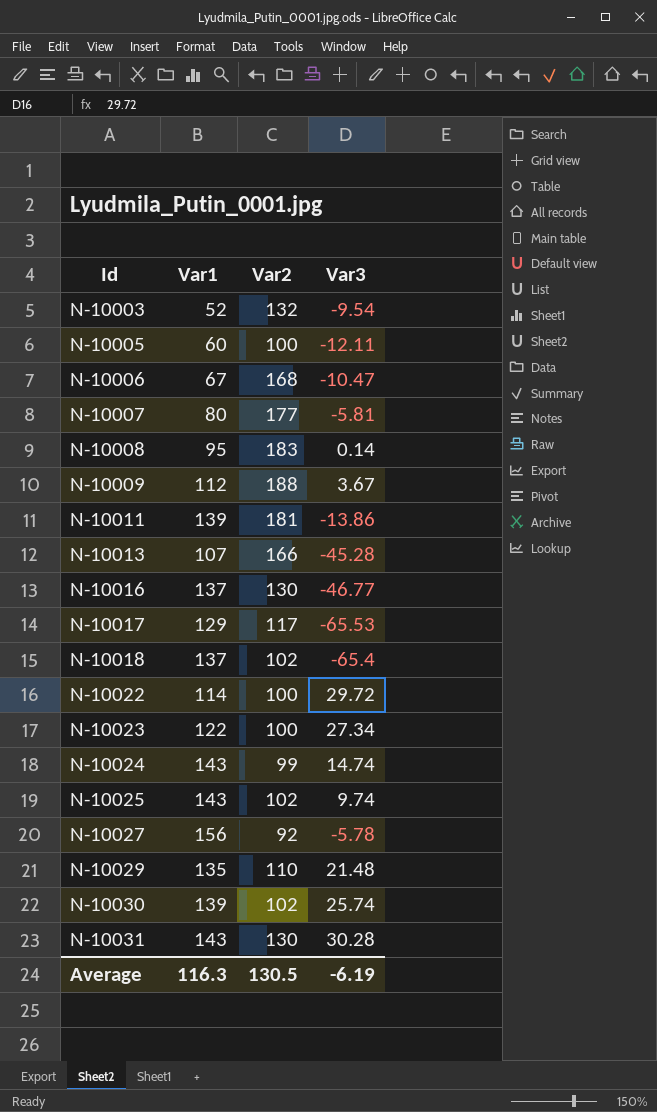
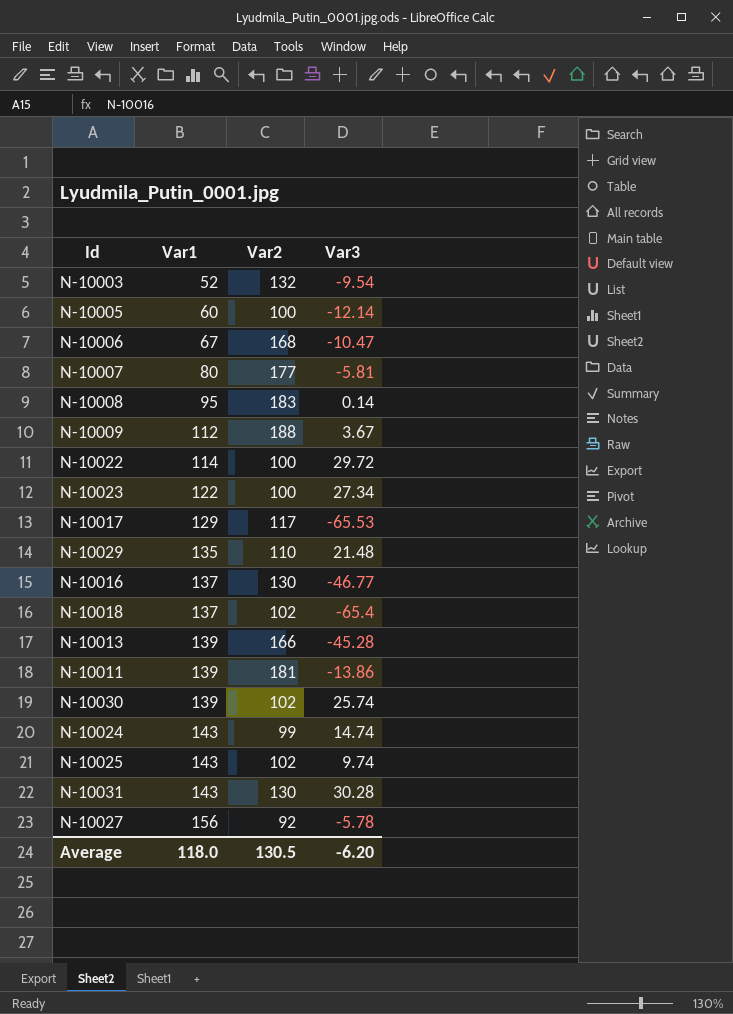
row order: Id ascending -> Var1 ascending
N-10005 | Var3: -12.11 -> -12.14
N-10013 | Var1: 107 -> 139
Average | Var1: 116.3 -> 118.0
Average | Var3: -6.19 -> -6.20

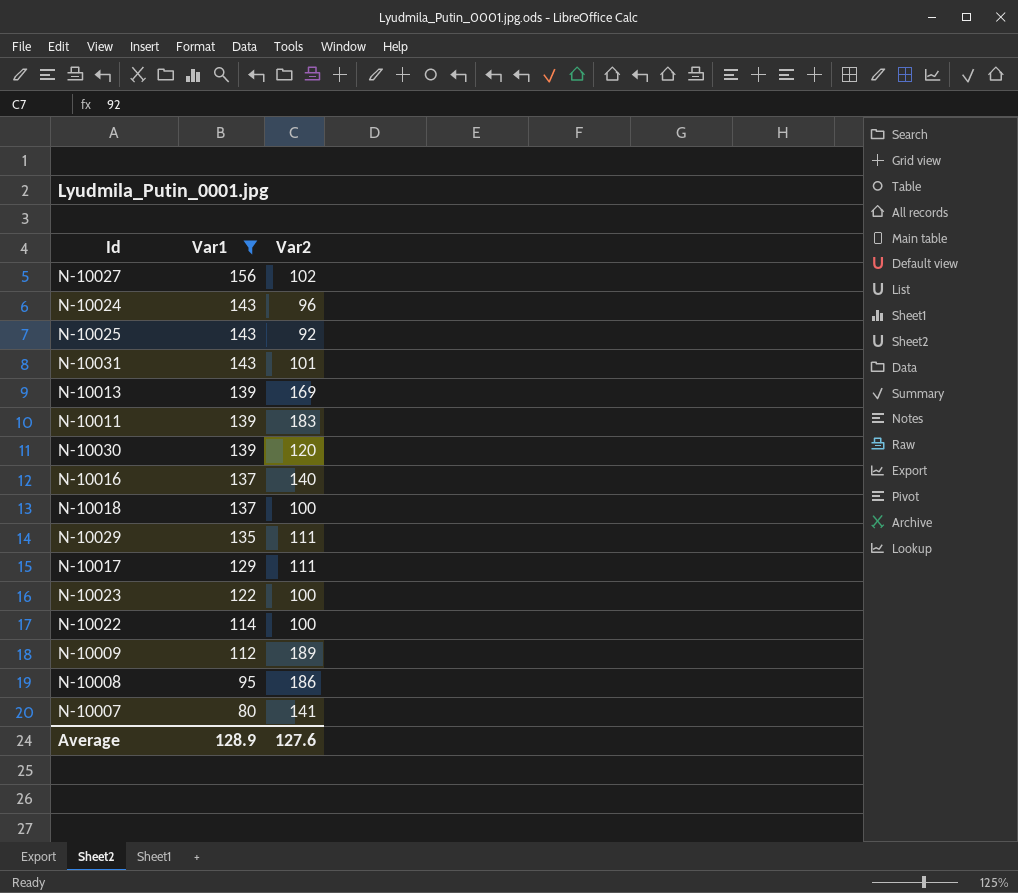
filter: none -> Var1 >= 80
row order: Var1 ascending -> Var1 descending
column Var3 | position: 4 -> none
N-10027 | Var2: 92 -> 102
N-10024 | Var2: 99 -> 96
N-10025 | Var2: 102 -> 92
N-10031 | Var2: 130 -> 101
N-10013 | Var2: 166 -> 169
N-10011 | Var2: 181 -> 183
N-10030 | Var2: 102 -> 120
N-10016 | Var2: 130 -> 140
N-10018 | Var2: 102 -> 100
N-10029 | Var2: 110 -> 111
N-10017 | Var2: 117 -> 111
N-10009 | Var2: 188 -> 189
N-10008 | Var2: 183 -> 186
N-10007 | Var2: 177 -> 141
Average | Var1: 118.0 -> 128.9
Average | Var2: 130.5 -> 127.6

